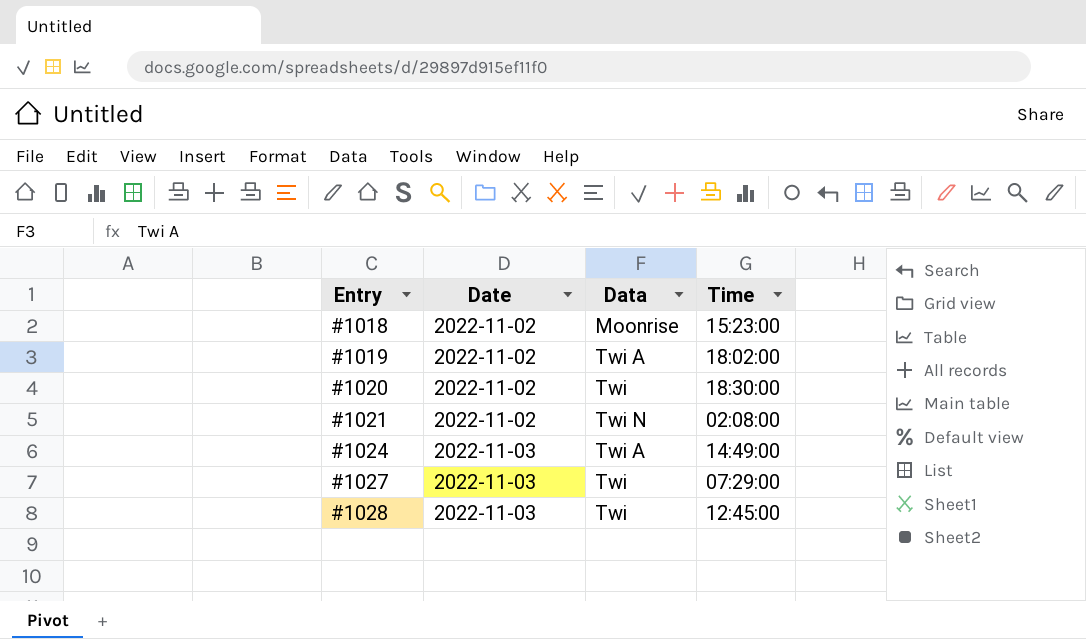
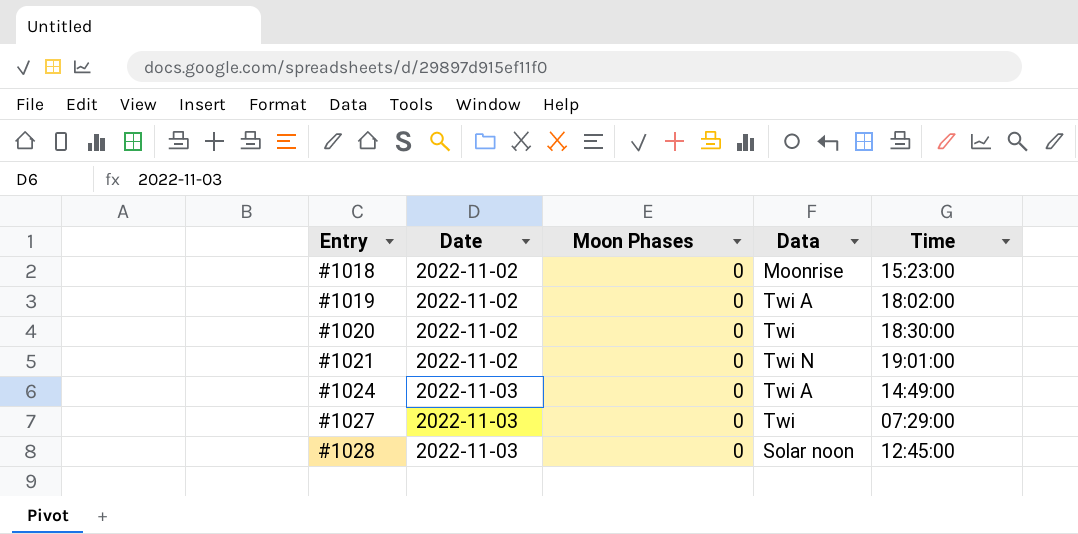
column Moon Phases | position: none -> 3
#1021 | Time: 02:08:00 -> 19:01:00
#1028 | Data: Twi -> Solar noon

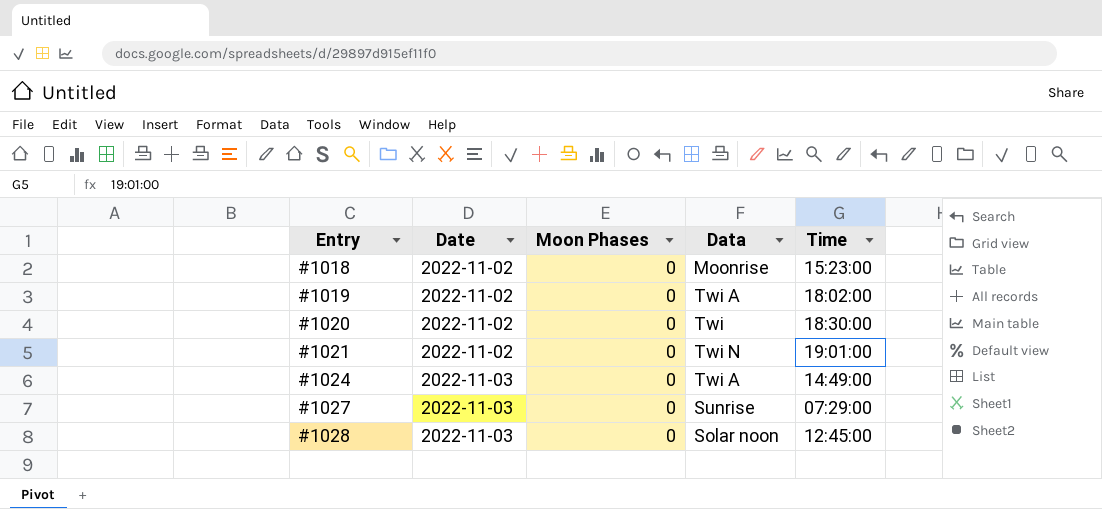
#1027 | Data: Twi -> Sunrise

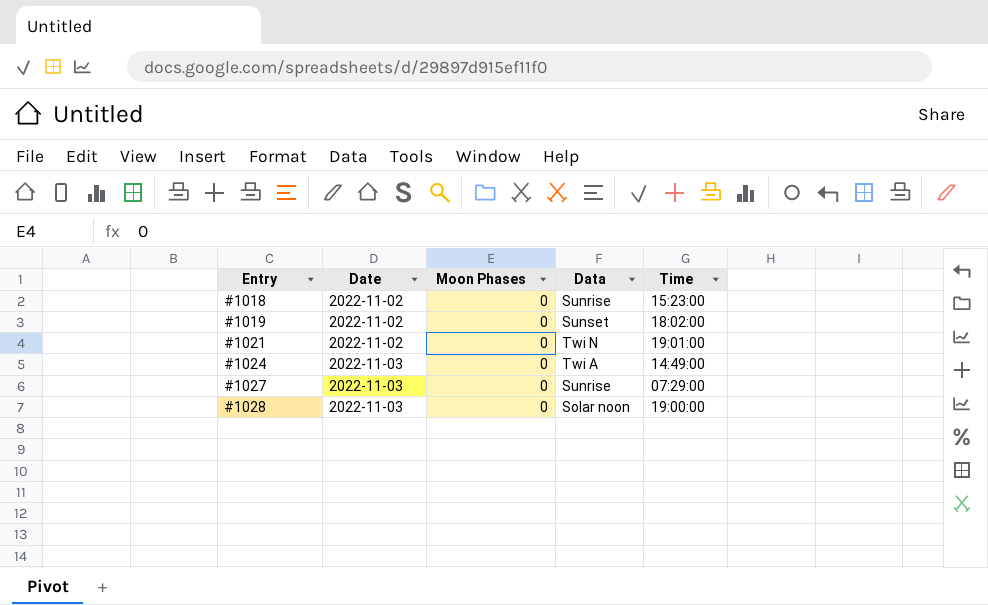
row #1020: 2022-11-02 | 0 | Twi | 18:30:00 -> none
#1018 | Data: Moonrise -> Sunrise
#1019 | Data: Twi A -> Sunset
#1028 | Time: 12:45:00 -> 19:00:00

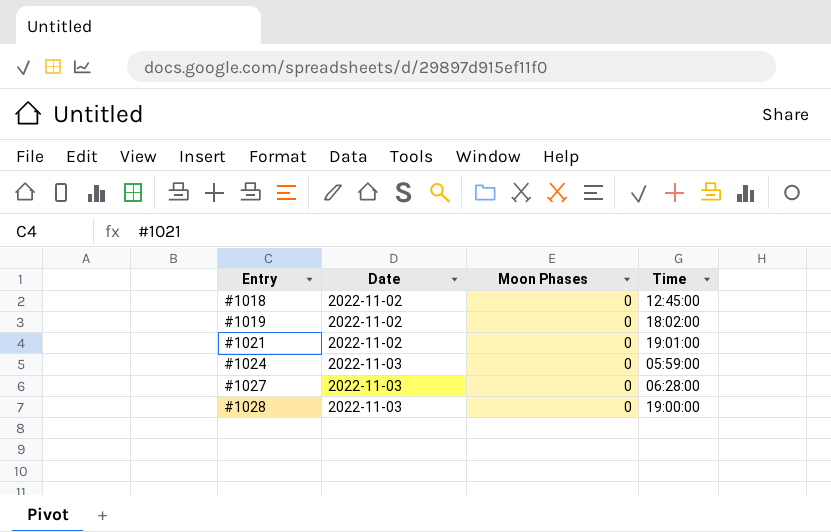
column Data | position: 4 -> none
#1018 | Time: 15:23:00 -> 12:45:00
#1024 | Time: 14:49:00 -> 05:59:00
#1027 | Time: 07:29:00 -> 06:28:00

